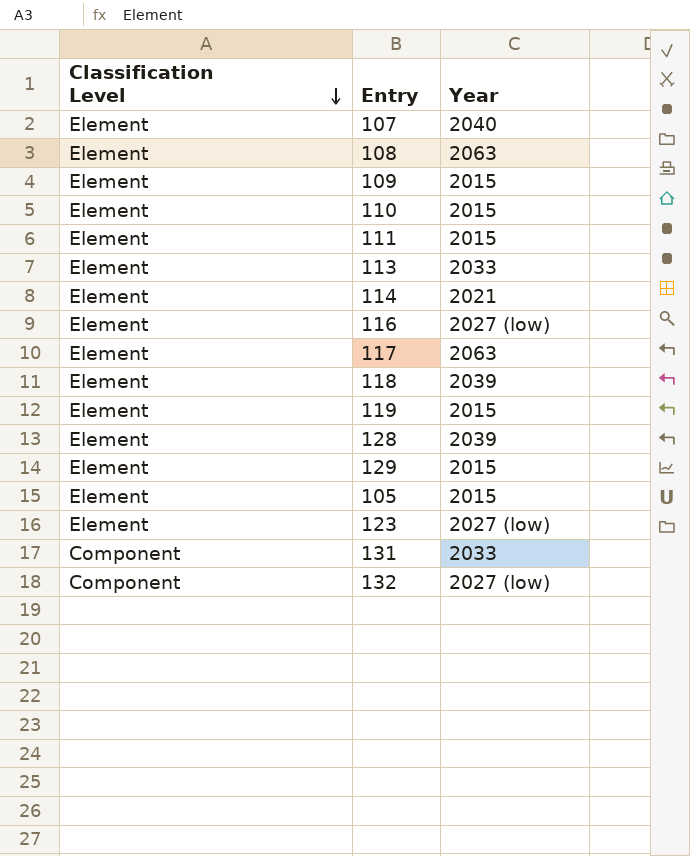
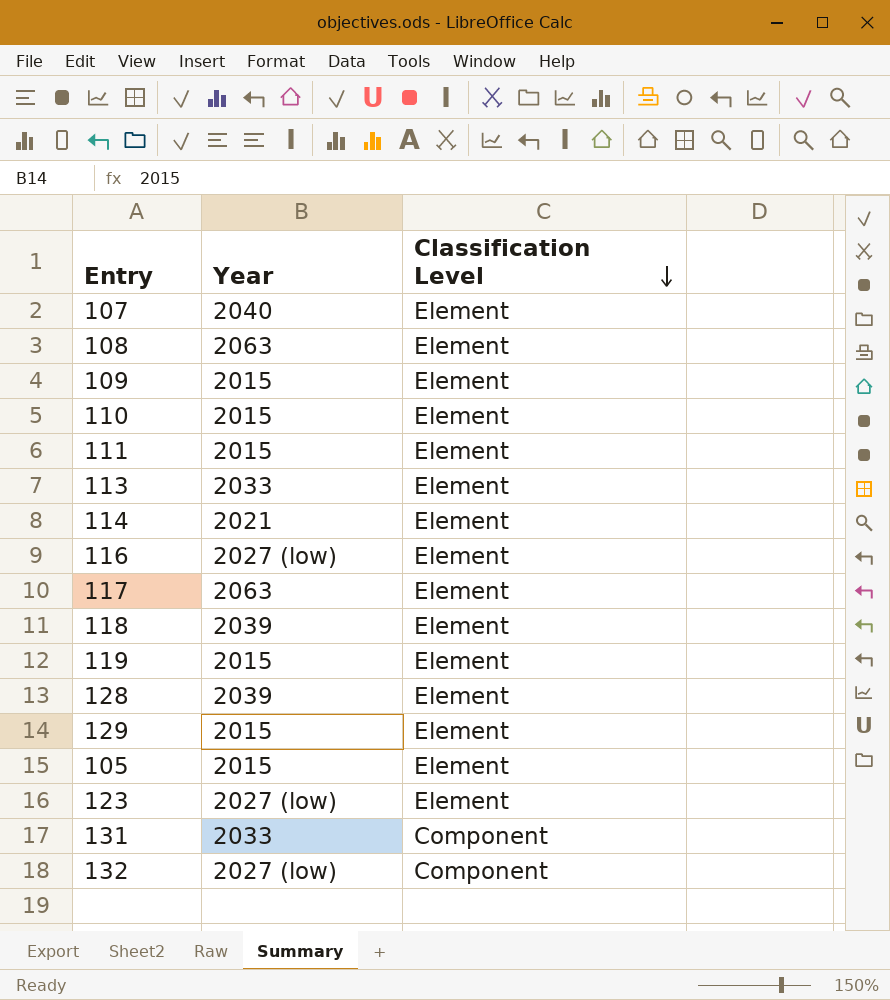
column Classification Level | position: 1 -> 3

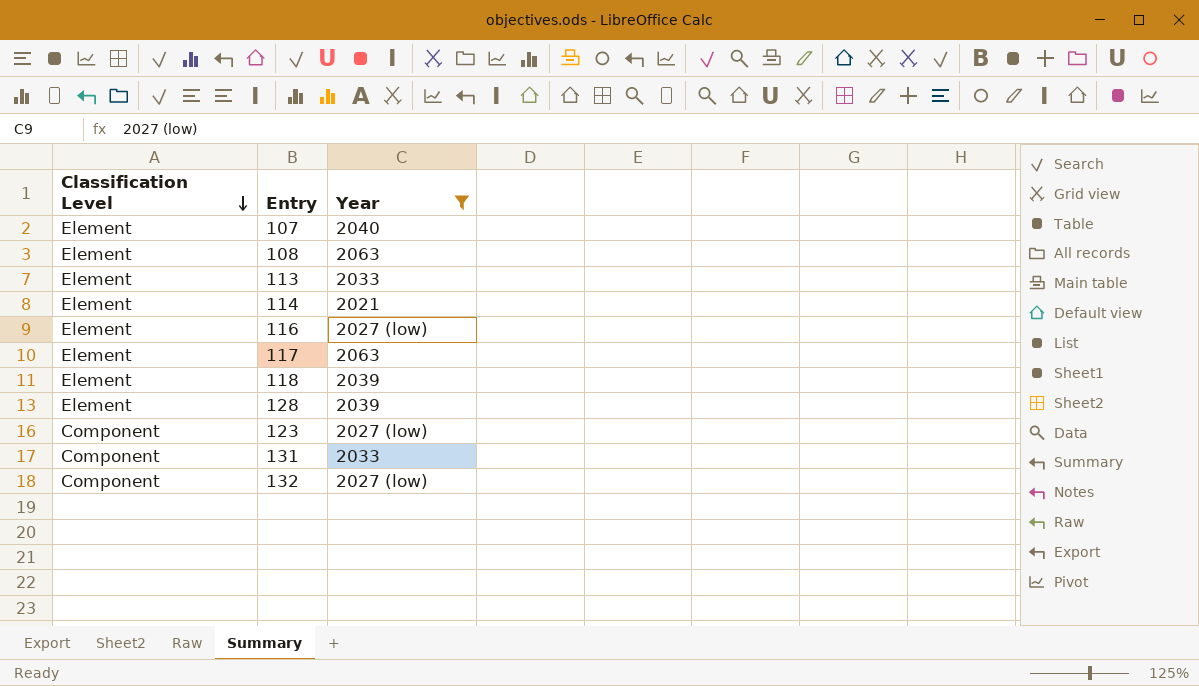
filter: none -> Year != 2015
column Classification Level | position: 3 -> 1
123 | Classification Level: Element -> Component

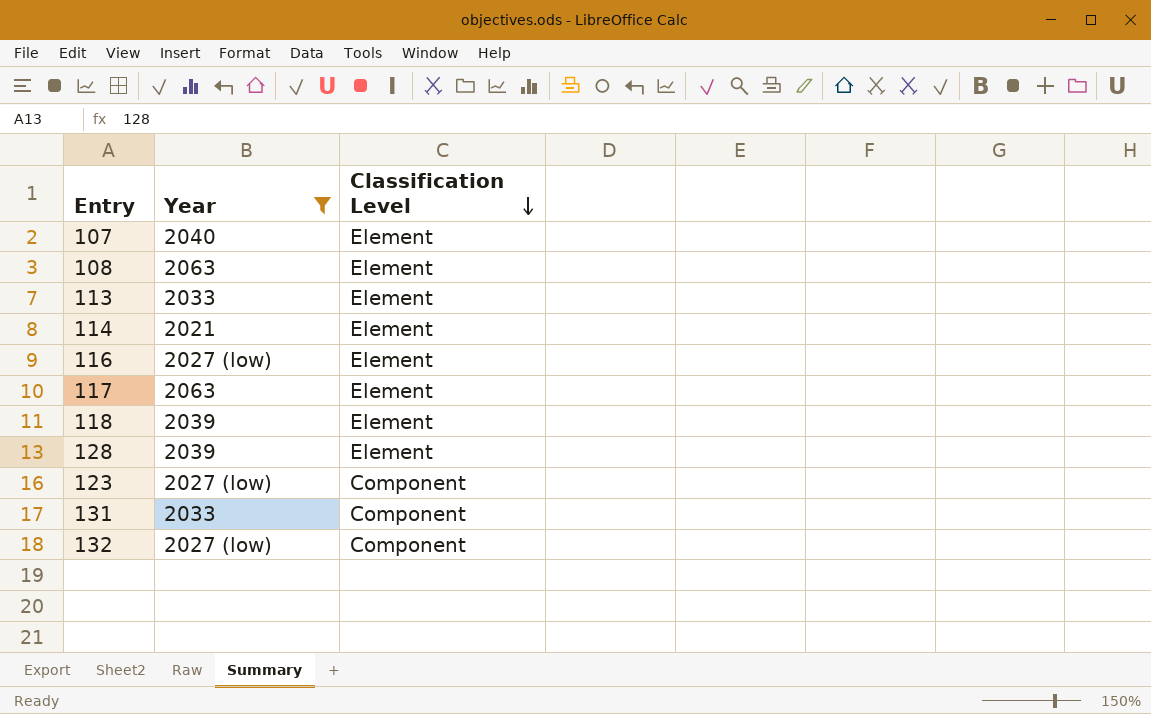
column Classification Level | position: 1 -> 3

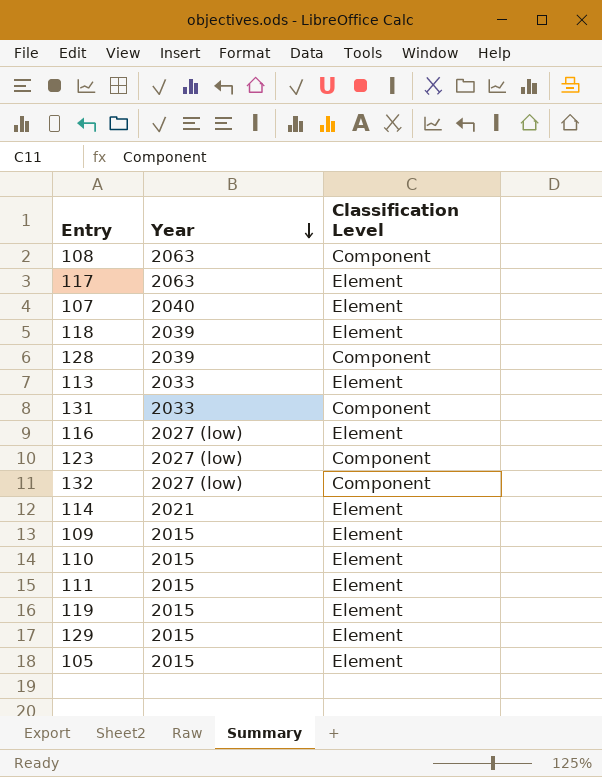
filter: Year != 2015 -> none
row order: Classification Level descending -> Year descending
108 | Classification Level: Element -> Component
128 | Classification Level: Element -> Component

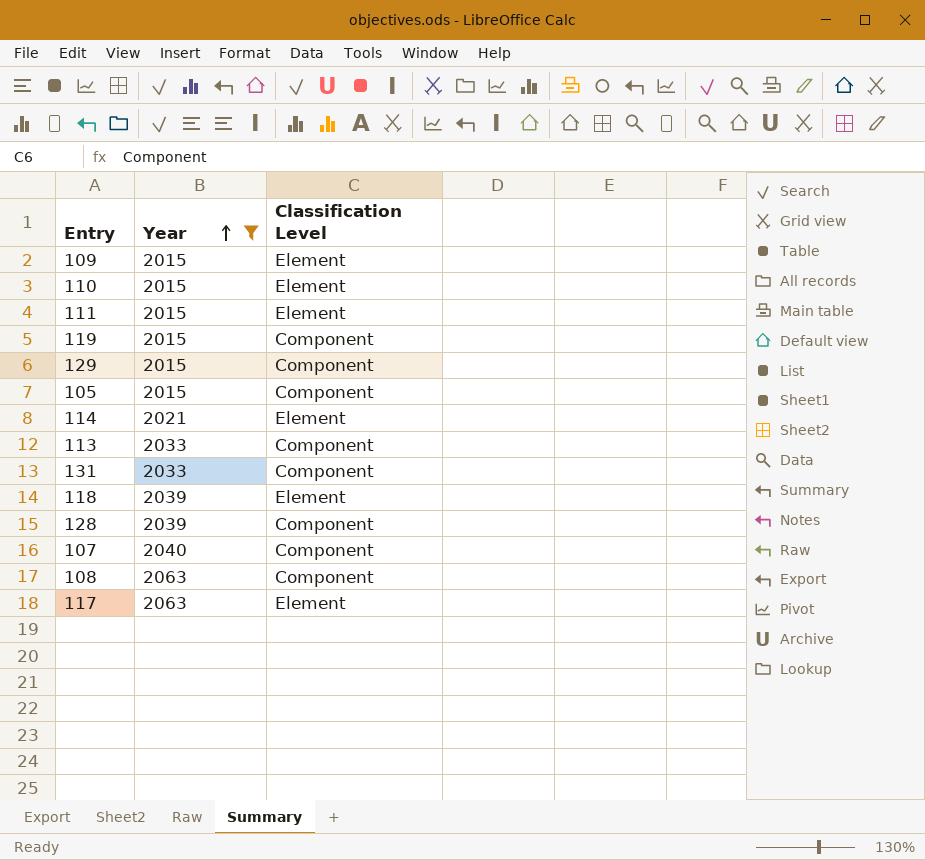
filter: none -> Year != 2027 (low)
row order: Year descending -> Year ascending
119 | Classification Level: Element -> Component
129 | Classification Level: Element -> Component
105 | Classification Level: Element -> Component
113 | Classification Level: Element -> Component
107 | Classification Level: Element -> Component

